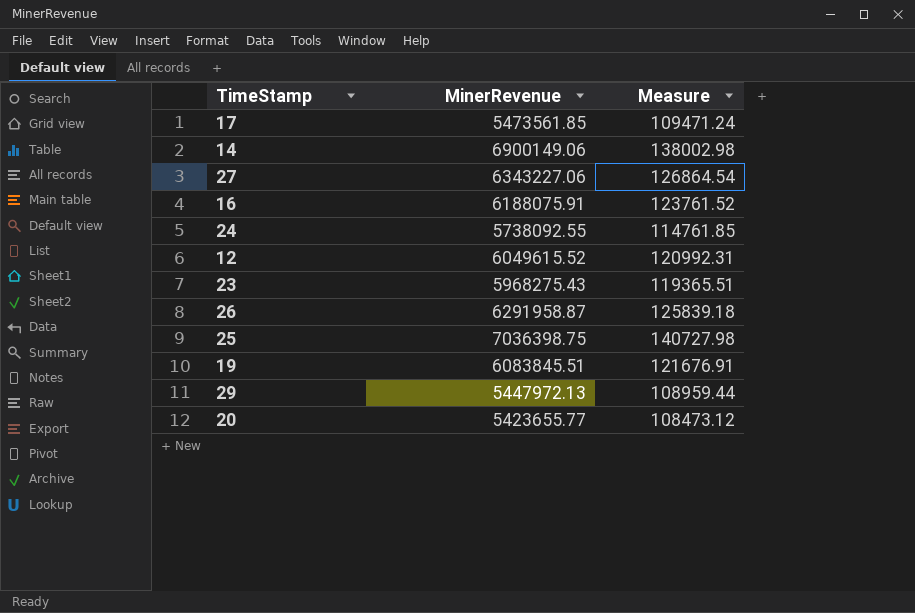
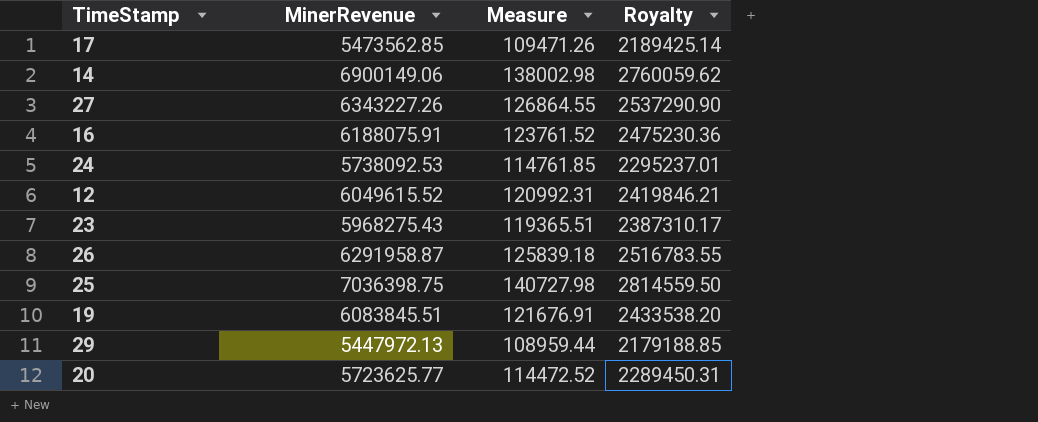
column Royalty | formula: none -> [MinerRevenue] * 0.4
17 | MinerRevenue: 5473561.85 -> 5473562.85
17 | Measure: 109471.24 -> 109471.26
27 | MinerRevenue: 6343227.06 -> 6343227.26
27 | Measure: 126864.54 -> 126864.55
24 | MinerRevenue: 5738092.55 -> 5738092.53
20 | MinerRevenue: 5423655.77 -> 5723625.77
20 | Measure: 108473.12 -> 114472.52

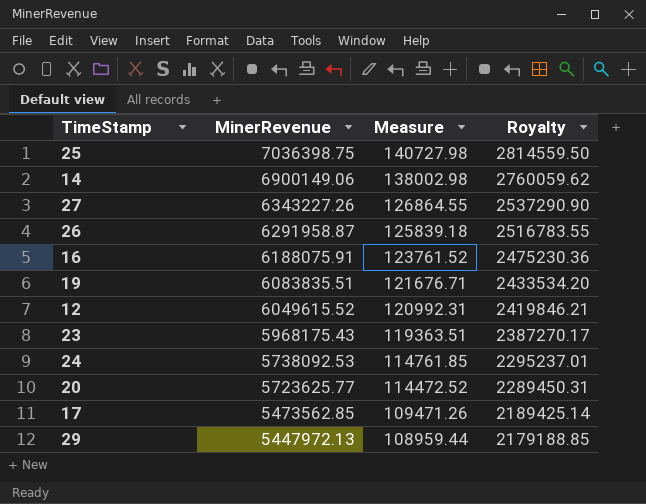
row order: none -> MinerRevenue descending
19 | MinerRevenue: 6083845.51 -> 6083835.51
19 | Measure: 121676.91 -> 121676.71
19 | Royalty: 2433538.20 -> 2433534.20
23 | MinerRevenue: 5968275.43 -> 5968175.43
23 | Measure: 119365.51 -> 119363.51
23 | Royalty: 2387310.17 -> 2387270.17

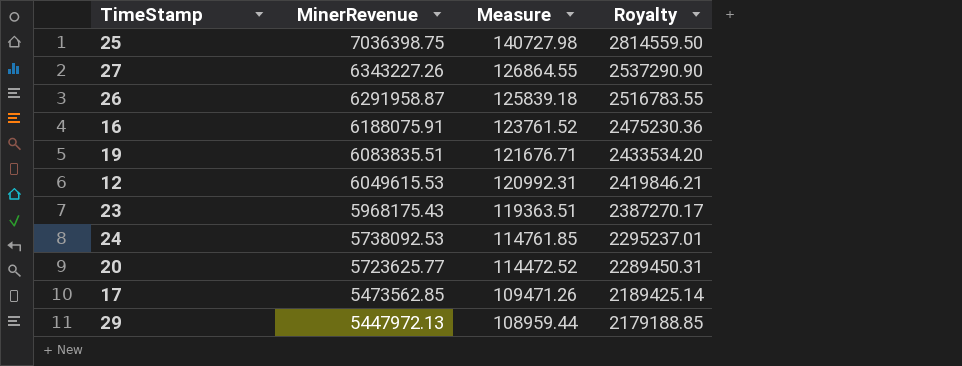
row 14: 6900149.06 | 138002.98 | 2760059.62 -> none
12 | MinerRevenue: 6049615.52 -> 6049615.53

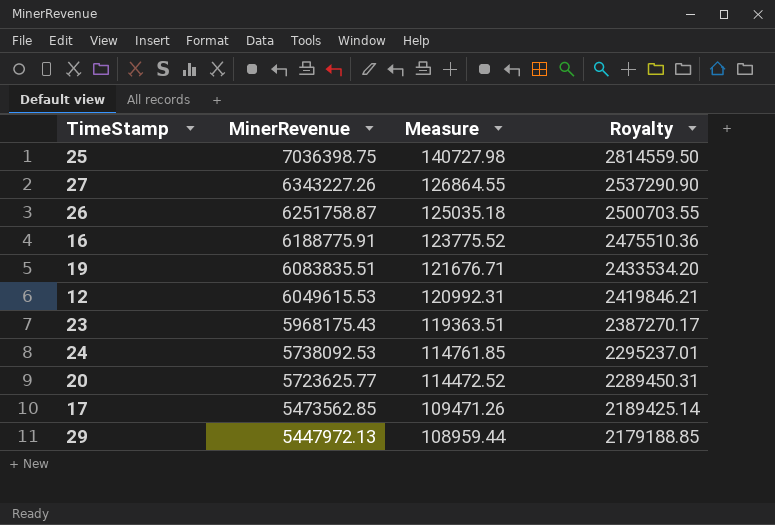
26 | MinerRevenue: 6291958.87 -> 6251758.87
26 | Measure: 125839.18 -> 125035.18
26 | Royalty: 2516783.55 -> 2500703.55
16 | MinerRevenue: 6188075.91 -> 6188775.91
16 | Measure: 123761.52 -> 123775.52
16 | Royalty: 2475230.36 -> 2475510.36

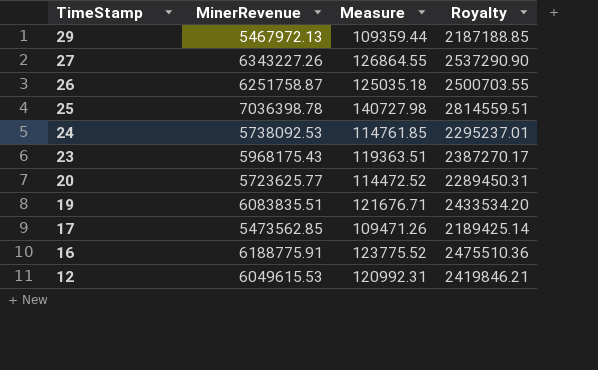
row order: MinerRevenue descending -> TimeStamp descending
29 | MinerRevenue: 5447972.13 -> 5467972.13
29 | Measure: 108959.44 -> 109359.44
29 | Royalty: 2179188.85 -> 2187188.85
25 | MinerRevenue: 7036398.75 -> 7036398.78
25 | Royalty: 2814559.50 -> 2814559.51

